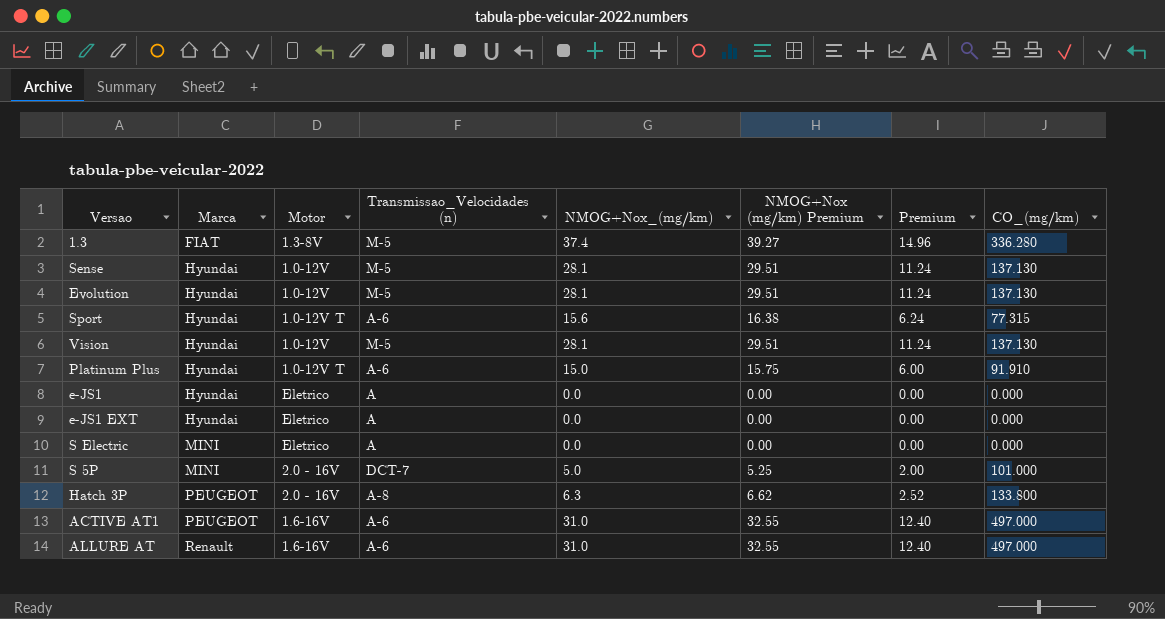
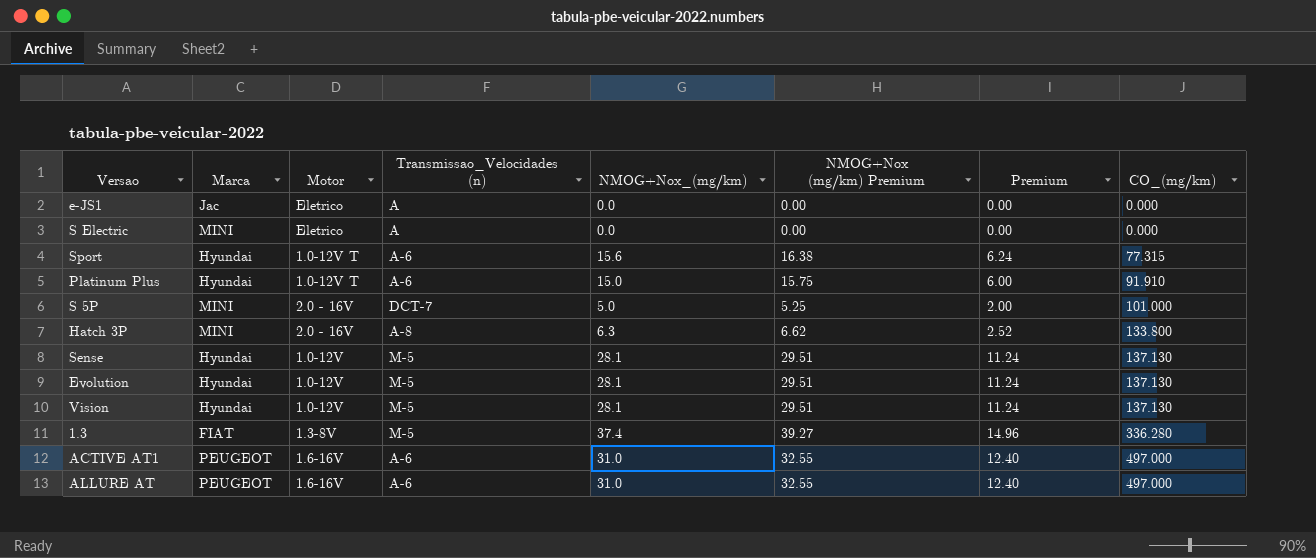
row order: Marca ascending -> CO_(mg/km) ascending
row e-JS1 EXT: Hyundai | Eletrico | A | 0.0 | 0.00 | 0.00 | 0.000 -> none
e-JS1 | Marca: Hyundai -> Jac
Hatch 3P | Marca: PEUGEOT -> MINI
ALLURE AT | Marca: Renault -> PEUGEOT

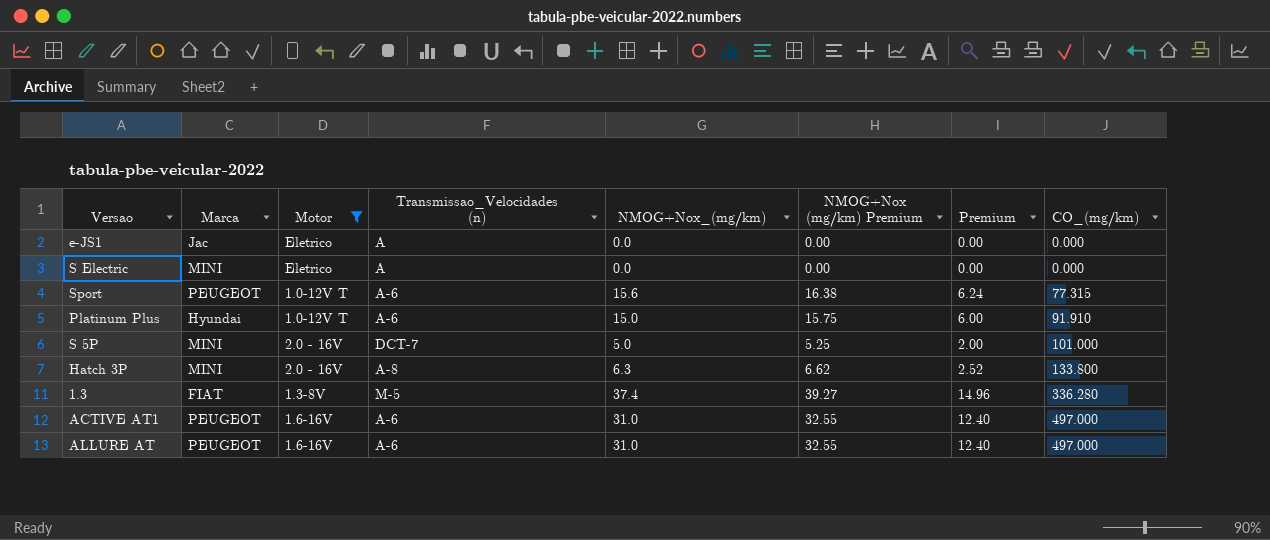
filter: none -> Motor != 1.0-12V
Sport | Marca: Hyundai -> PEUGEOT

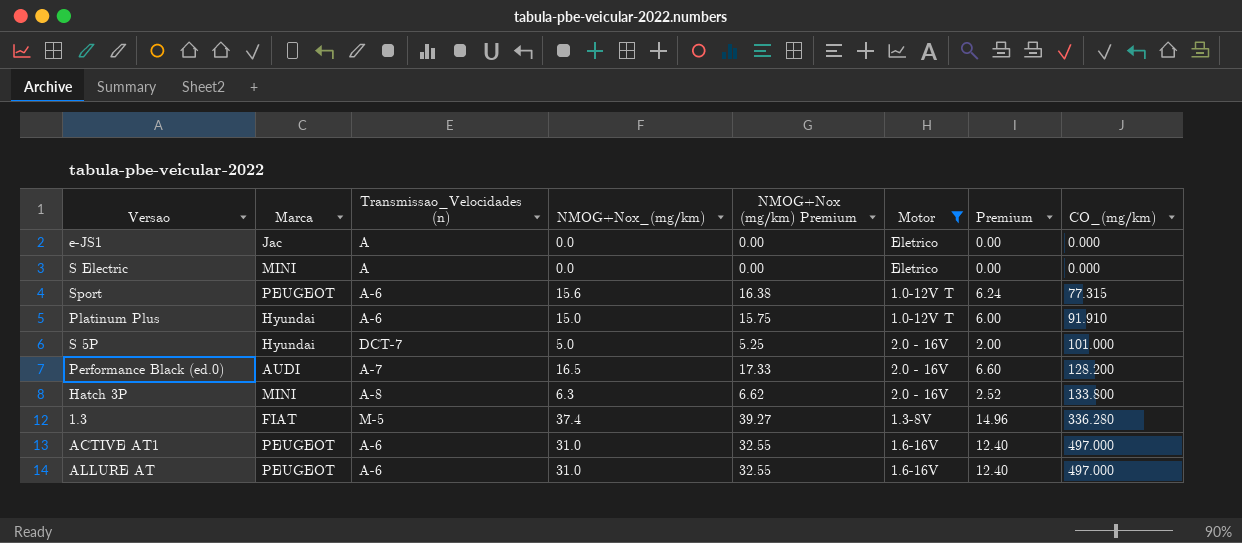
column Motor | position: 3 -> 6
S 5P | Marca: MINI -> Hyundai
row Performance Black (ed.0): none -> AUDI | A-7 | 16.5 | 17.33 | 2.0 - 16V | 6.60 | 128.200

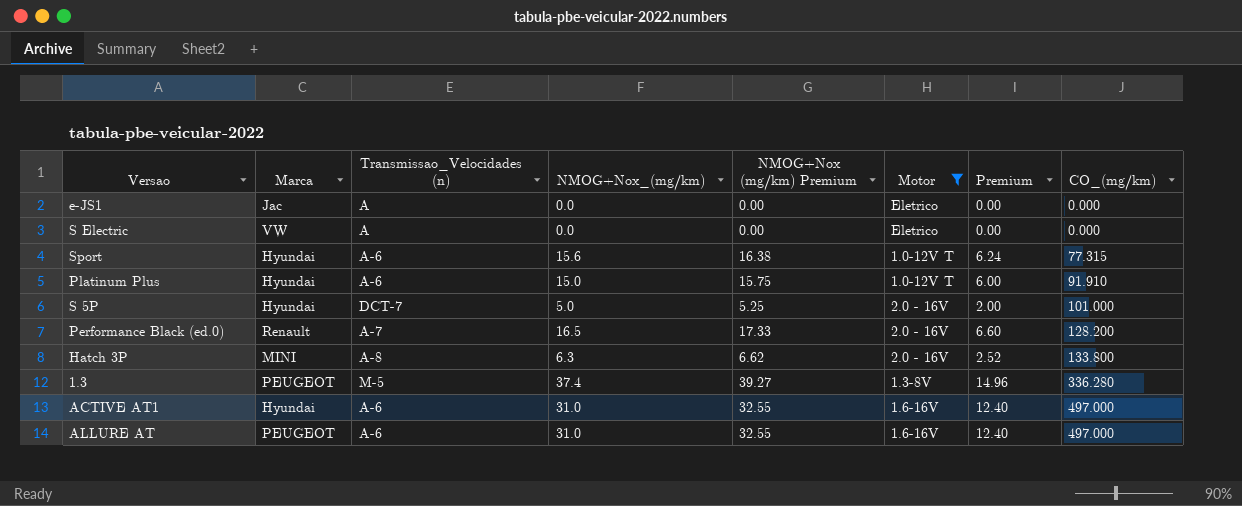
S Electric | Marca: MINI -> VW
Sport | Marca: PEUGEOT -> Hyundai
Performance Black (ed.0) | Marca: AUDI -> Renault
1.3 | Marca: FIAT -> PEUGEOT
ACTIVE AT1 | Marca: PEUGEOT -> Hyundai

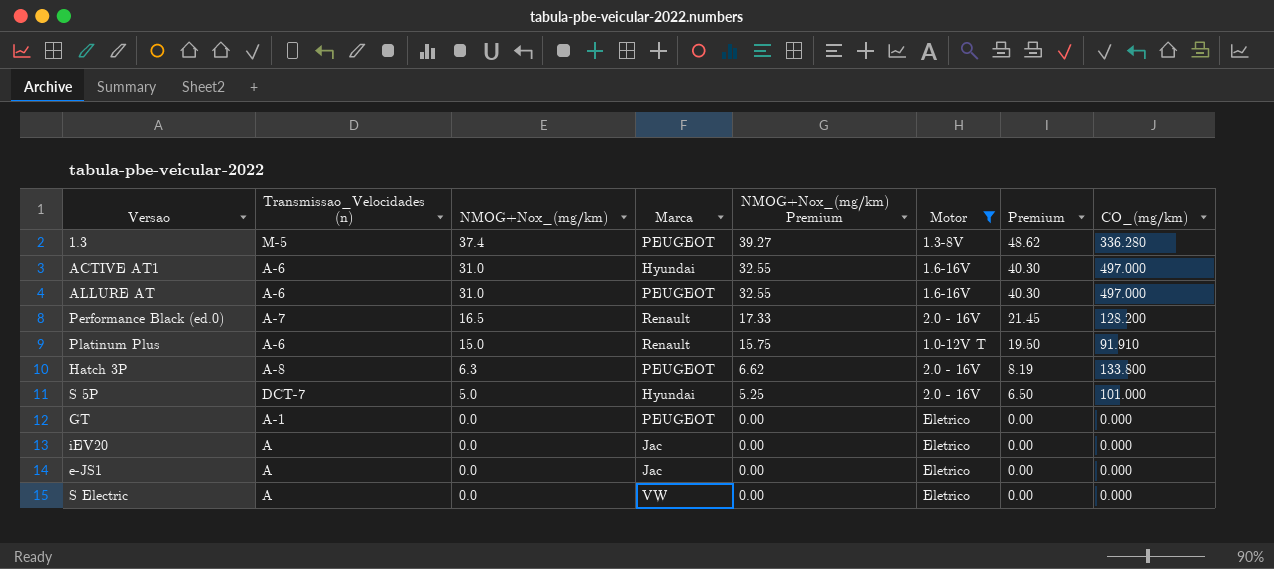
row order: CO_(mg/km) ascending -> NMOG+Nox_(mg/km) descending
column Marca | position: 2 -> 4
column name: NMOG+Nox (mg/km) Premium -> NMOG+Nox_(mg/km) Premium
column Premium | formula: [NMOG+Nox_(mg/km)] * 0.4 -> [NMOG+Nox_(mg/km)] * 1.3
row Sport: Hyundai | A-6 | 15.6 | 16.38 | 1.0-12V T | 6.24 | 77.315 -> none
Platinum Plus | Marca: Hyundai -> Renault
Hatch 3P | Marca: MINI -> PEUGEOT
row GT: none -> A-1 | 0.0 | PEUGEOT | 0.00 | Eletrico | 0.00 | 0.000
row iEV20: none -> A | 0.0 | Jac | 0.00 | Eletrico | 0.00 | 0.000

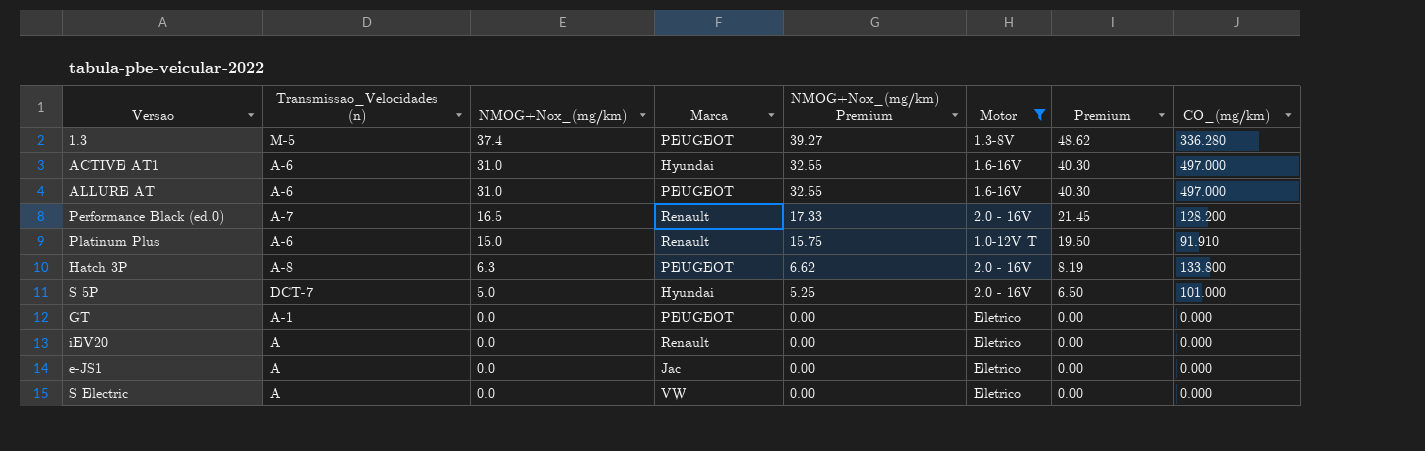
iEV20 | Marca: Jac -> Renault

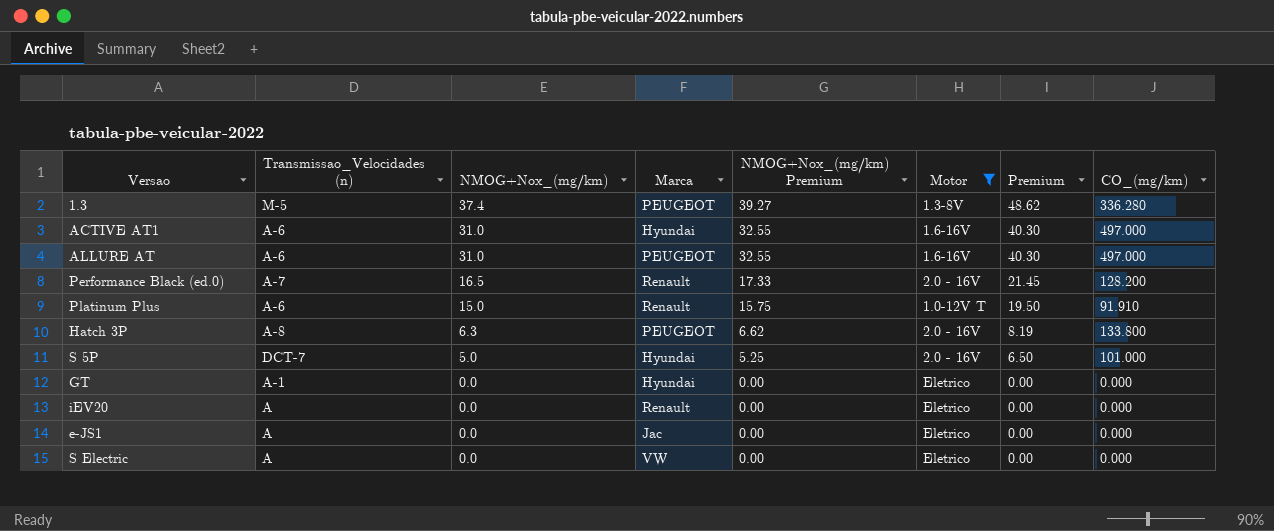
GT | Marca: PEUGEOT -> Hyundai

